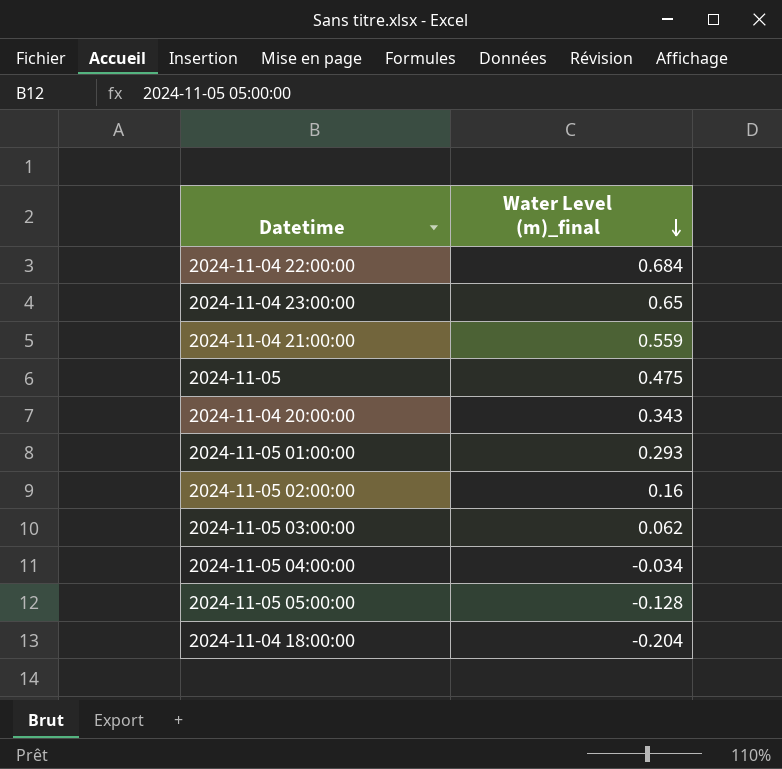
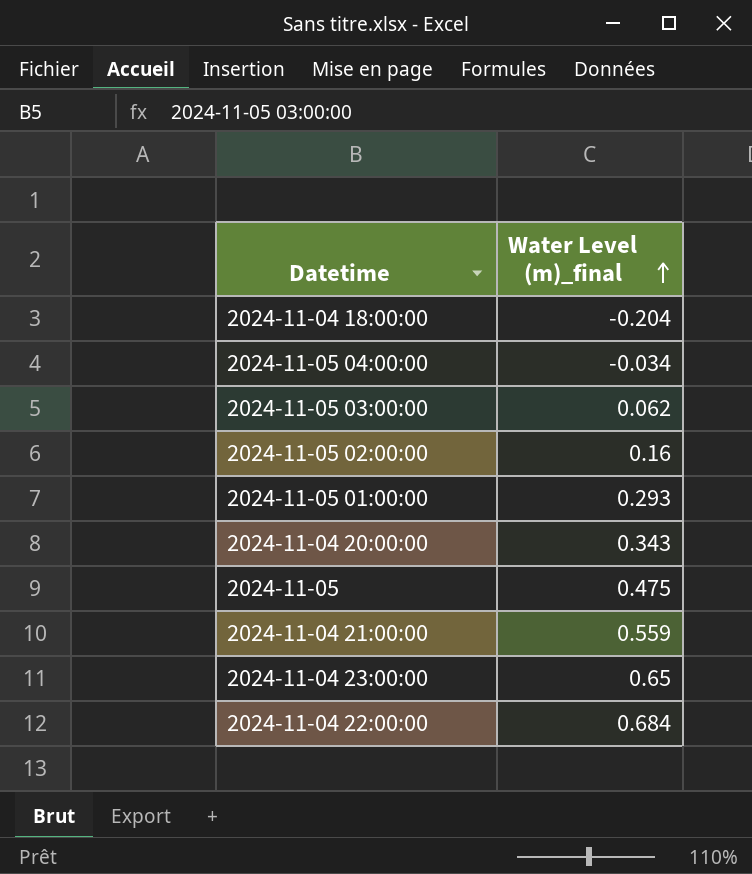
row order: Water Level (m)_final descending -> Water Level (m)_final ascending
row 2024-11-05 05:00:00: -0.128 -> none

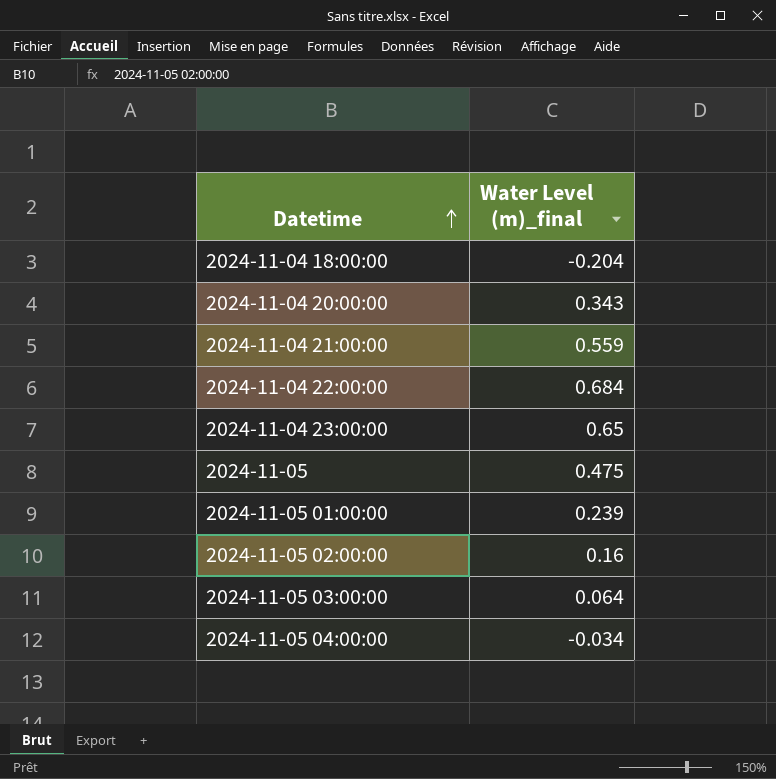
row order: Water Level (m)_final ascending -> Datetime ascending
2024-11-05 01:00:00 | Water Level (m)_final: 0.293 -> 0.239
2024-11-05 03:00:00 | Water Level (m)_final: 0.062 -> 0.064

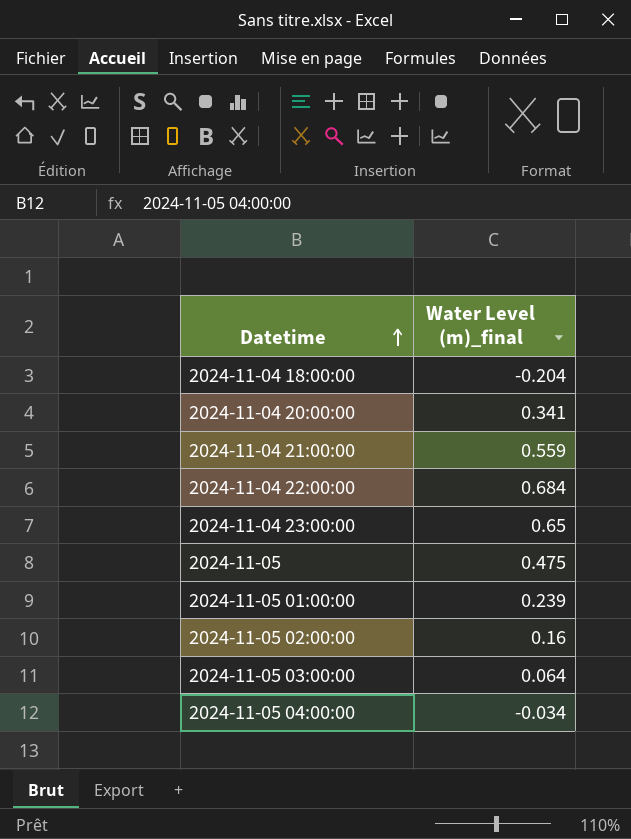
2024-11-04 20:00:00 | Water Level (m)_final: 0.343 -> 0.341

